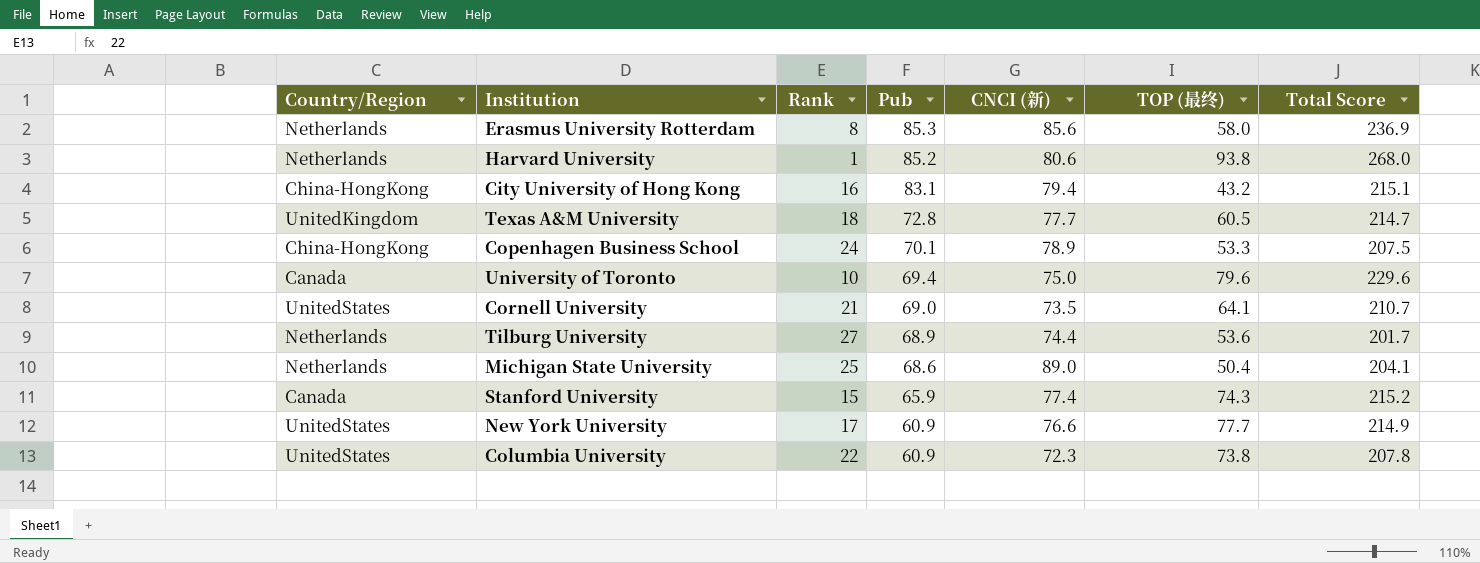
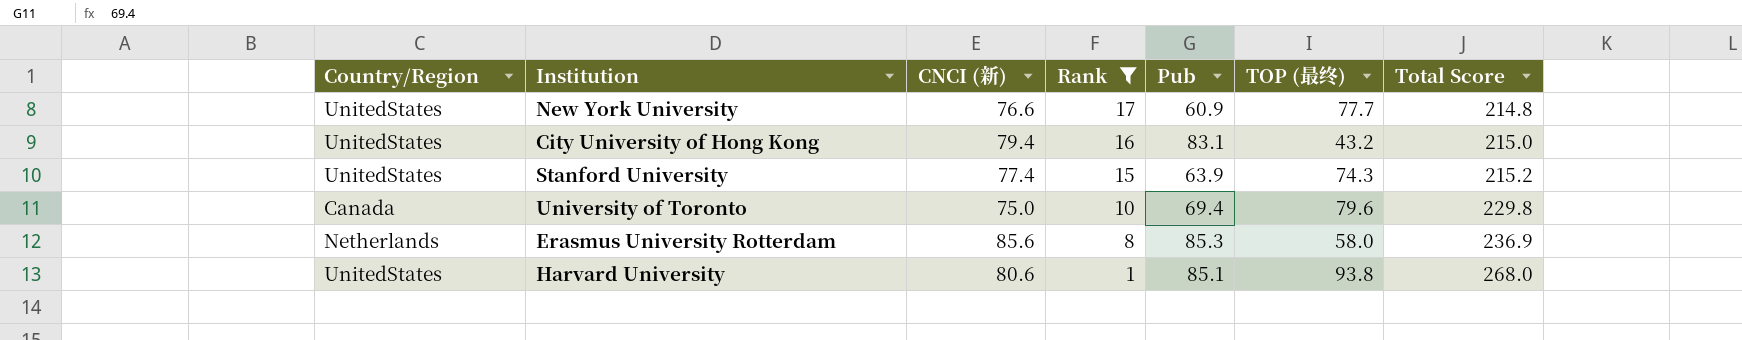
filter: none -> Rank <= 17
row order: Pub descending -> Rank descending
column CNCI (新) | position: 5 -> 3
New York University | Total Score: 214.9 -> 214.8
City University of Hong Kong | Country/Region: China-HongKong -> UnitedStates
City University of Hong Kong | Total Score: 215.1 -> 215.0
Stanford University | Country/Region: Canada -> UnitedStates
Stanford University | Pub: 65.9 -> 63.9
University of Toronto | Total Score: 229.6 -> 229.8
Harvard University | Country/Region: Netherlands -> UnitedStates
Harvard University | Pub: 85.2 -> 85.1

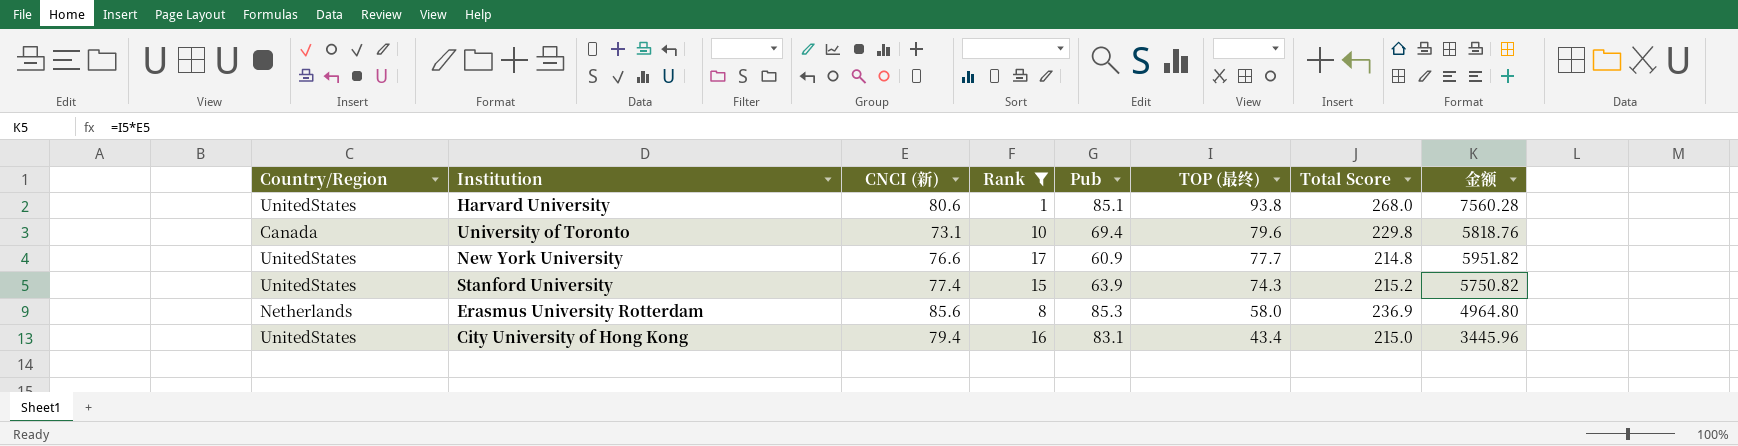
row order: Rank descending -> TOP (最终) descending
column 金额 | formula: none -> [CNCI (新)] * [TOP (最终)]
University of Toronto | CNCI (新): 75.0 -> 73.1
City University of Hong Kong | TOP (最终): 43.2 -> 43.4

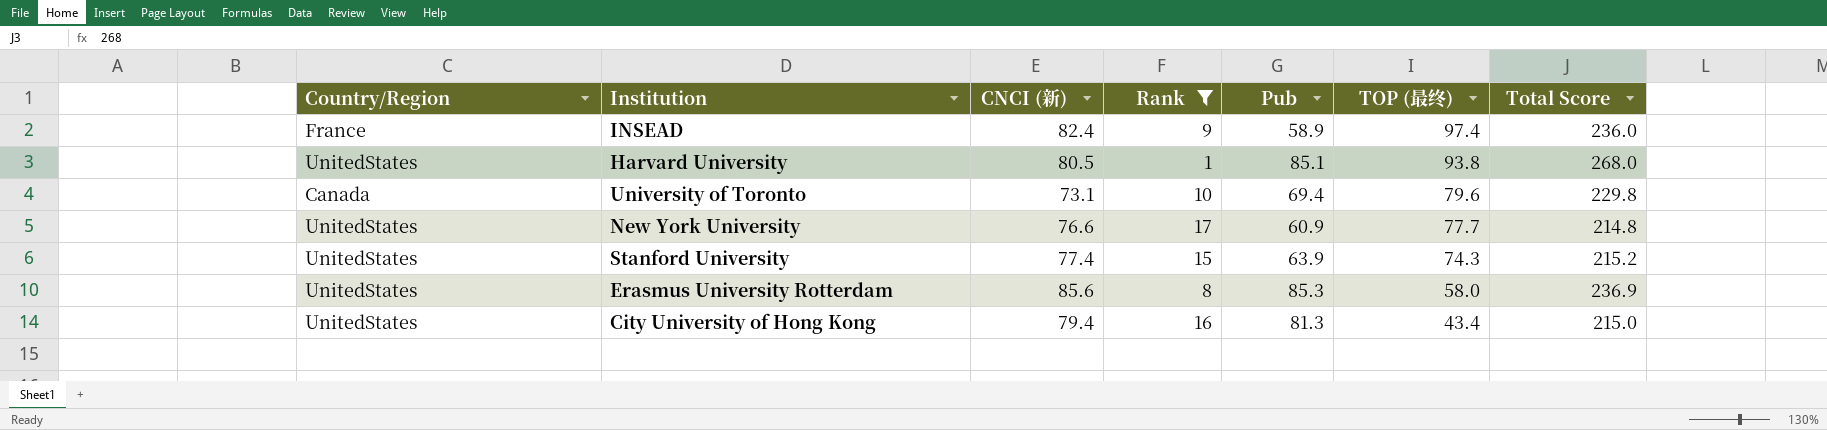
column 金额 | formula: [CNCI (新)] * [TOP (最终)] -> none
row INSEAD: none -> France | 82.4 | 9 | 58.9 | 97.4 | 236.0
Harvard University | CNCI (新): 80.6 -> 80.5
Erasmus University Rotterdam | Country/Region: Netherlands -> UnitedStates
City University of Hong Kong | Pub: 83.1 -> 81.3

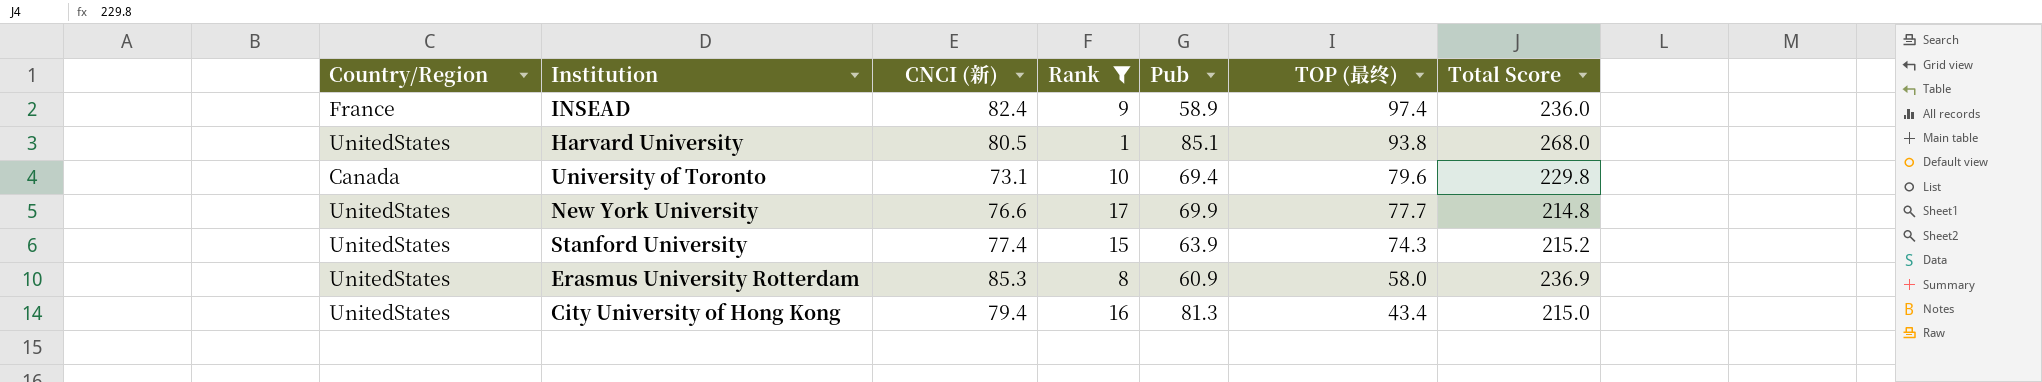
New York University | Pub: 60.9 -> 69.9
Erasmus University Rotterdam | CNCI (新): 85.6 -> 85.3
Erasmus University Rotterdam | Pub: 85.3 -> 60.9

